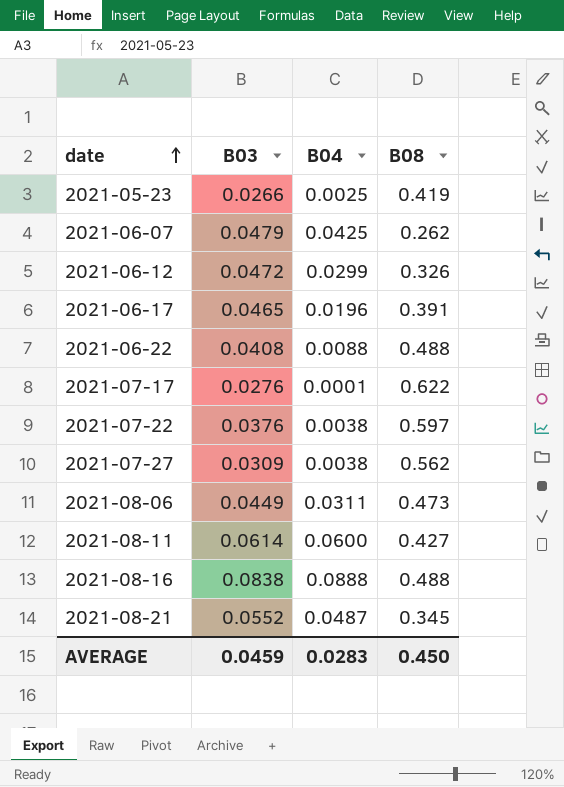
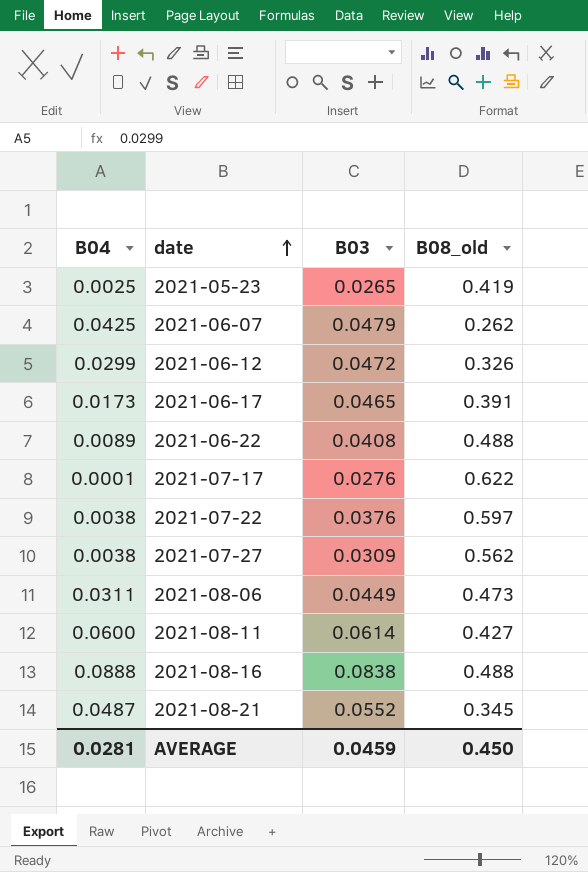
column B04 | position: 3 -> 1
column name: B08 -> B08_old
2021-05-23 | B03: 0.0266 -> 0.0265
2021-06-17 | B04: 0.0196 -> 0.0173
2021-06-22 | B04: 0.0088 -> 0.0089
AVERAGE | B04: 0.0283 -> 0.0281

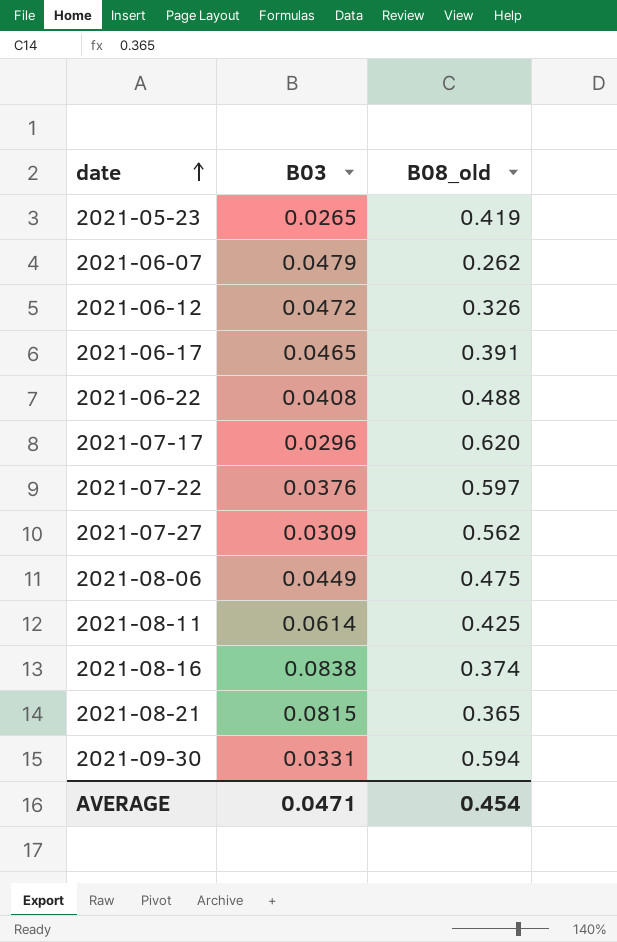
column B04 | position: 1 -> none
2021-07-17 | B03: 0.0276 -> 0.0296
2021-07-17 | B08_old: 0.622 -> 0.620
2021-08-06 | B08_old: 0.473 -> 0.475
2021-08-11 | B08_old: 0.427 -> 0.425
2021-08-16 | B08_old: 0.488 -> 0.374
2021-08-21 | B03: 0.0552 -> 0.0815
2021-08-21 | B08_old: 0.345 -> 0.365
row 2021-09-30: none -> 0.0331 | 0.594
AVERAGE | B03: 0.0459 -> 0.0471
AVERAGE | B08_old: 0.450 -> 0.454

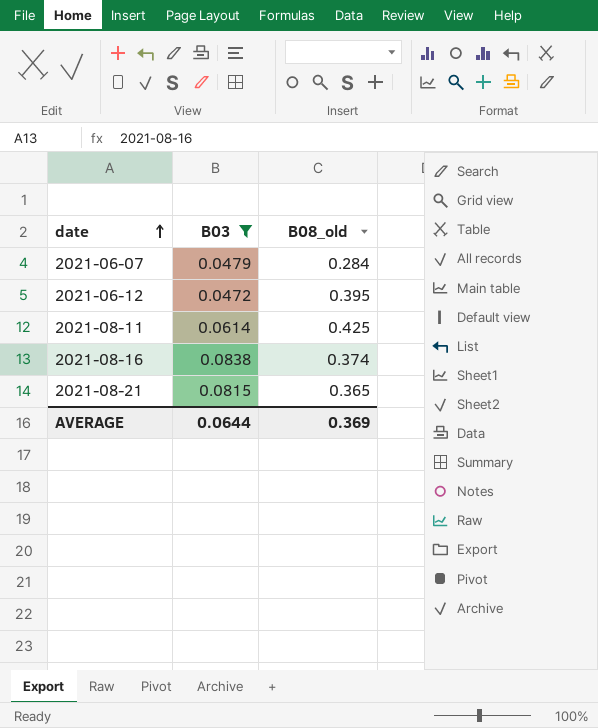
filter: none -> B03 >= 0.0472
2021-06-07 | B08_old: 0.262 -> 0.284
2021-06-12 | B08_old: 0.326 -> 0.395
AVERAGE | B03: 0.0471 -> 0.0644
AVERAGE | B08_old: 0.454 -> 0.369

